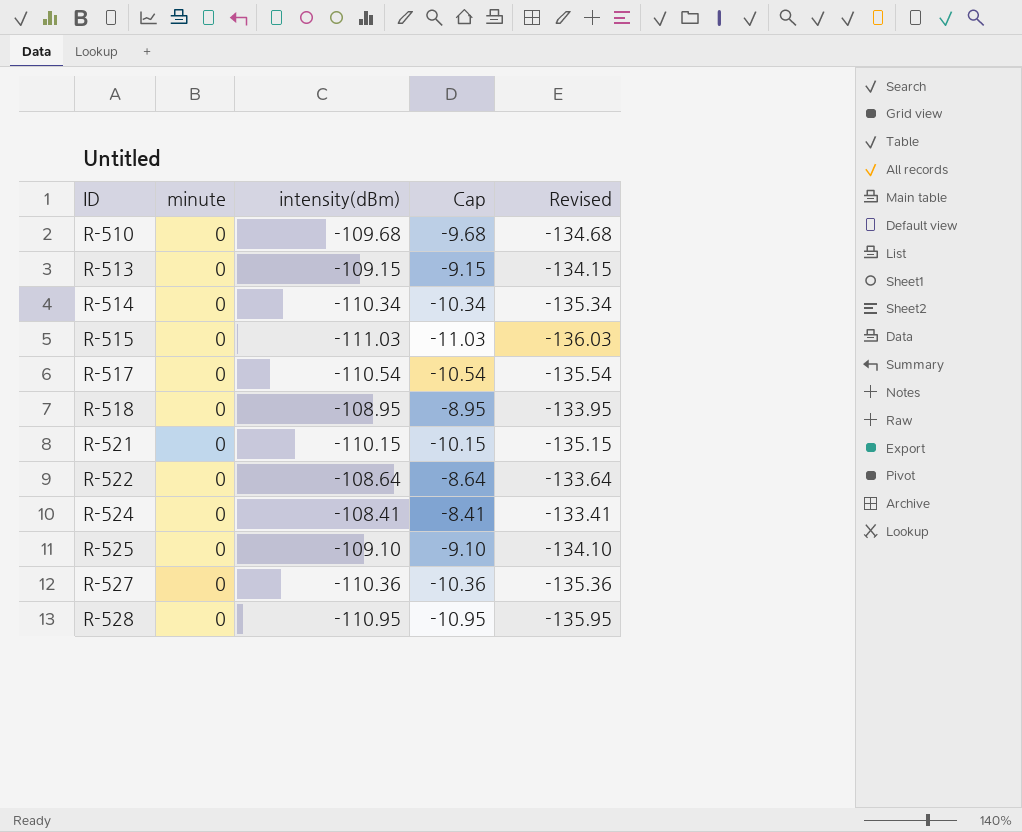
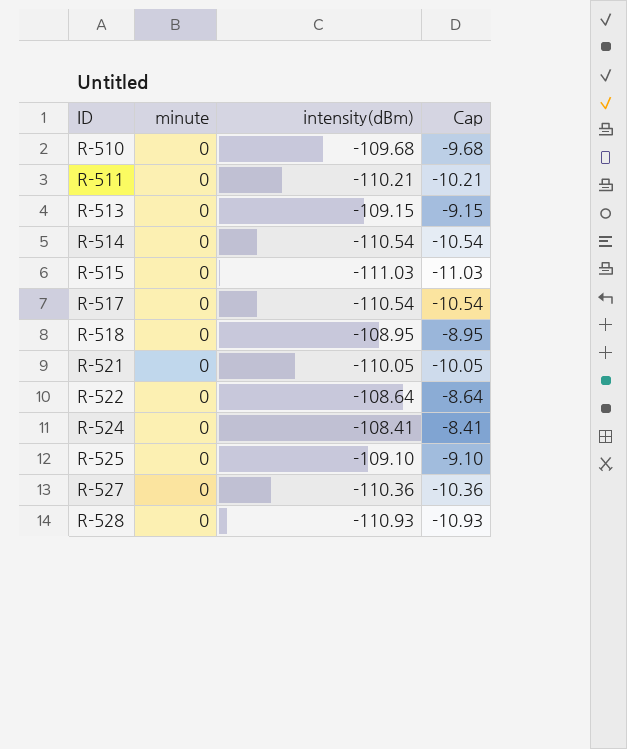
column Revised | formula: [intensity(dBm)] - 25 -> none
row R-511: none -> 0 | -110.21 | -10.21
R-514 | intensity(dBm): -110.34 -> -110.54
R-514 | Cap: -10.34 -> -10.54
R-521 | intensity(dBm): -110.15 -> -110.05
R-521 | Cap: -10.15 -> -10.05
R-528 | intensity(dBm): -110.95 -> -110.93
R-528 | Cap: -10.95 -> -10.93

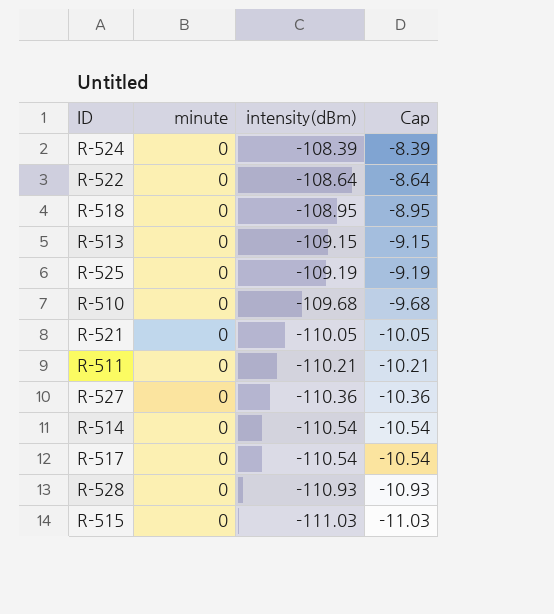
row order: ID ascending -> intensity(dBm) descending
R-524 | intensity(dBm): -108.41 -> -108.39
R-524 | Cap: -8.41 -> -8.39
R-525 | intensity(dBm): -109.10 -> -109.19
R-525 | Cap: -9.10 -> -9.19

